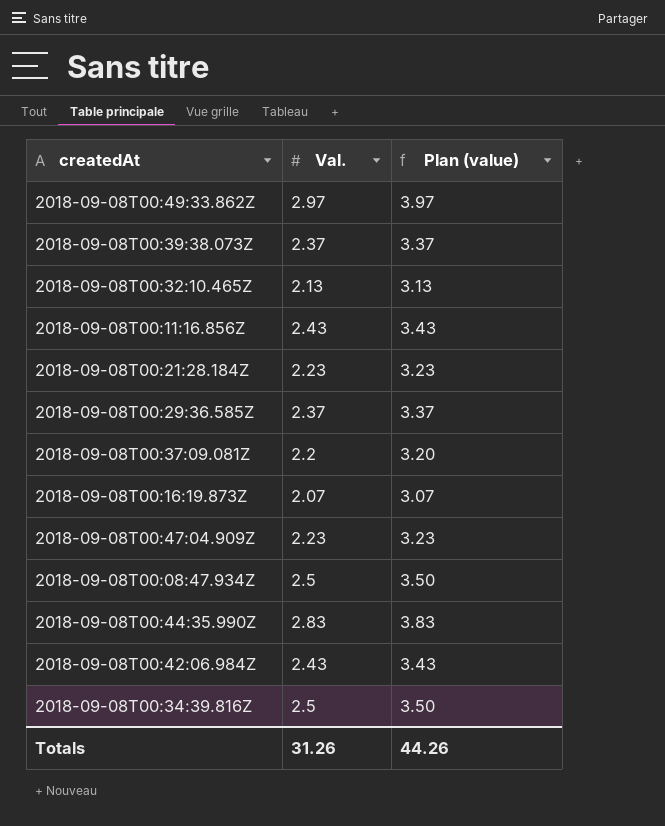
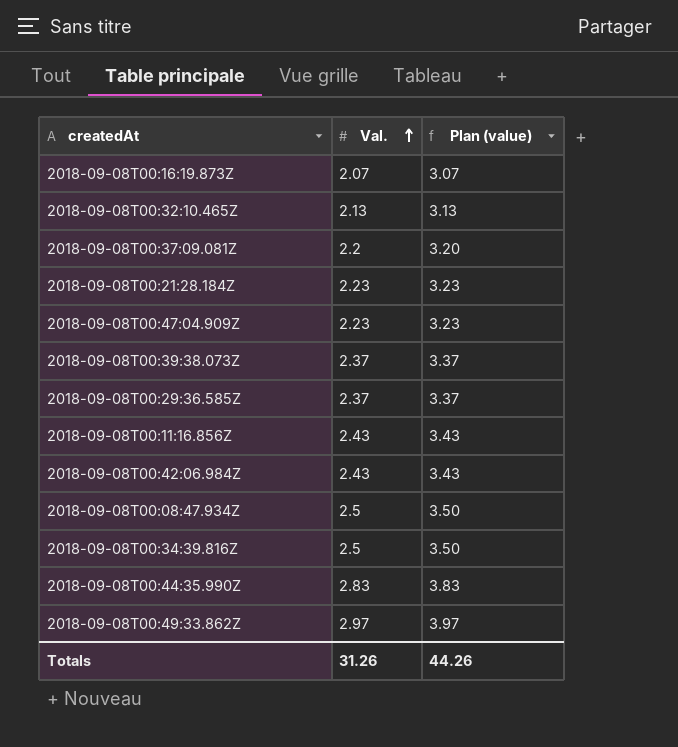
row order: none -> Val. ascending

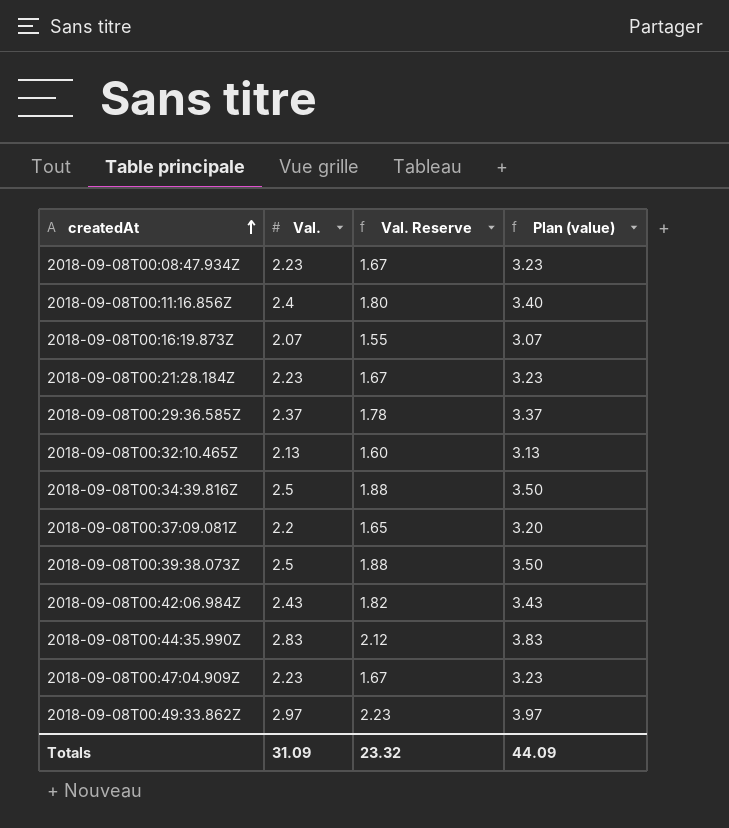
row order: Val. ascending -> createdAt ascending
column Val. Reserve | formula: none -> [Val.] * 0.75
2018-09-08T00:08:47.934Z | Val.: 2.5 -> 2.23
2018-09-08T00:08:47.934Z | Plan (value): 3.50 -> 3.23
2018-09-08T00:11:16.856Z | Val.: 2.43 -> 2.4
2018-09-08T00:11:16.856Z | Plan (value): 3.43 -> 3.40
2018-09-08T00:39:38.073Z | Val.: 2.37 -> 2.5
2018-09-08T00:39:38.073Z | Plan (value): 3.37 -> 3.50
Totals | Val.: 31.26 -> 31.09
Totals | Plan (value): 44.26 -> 44.09

